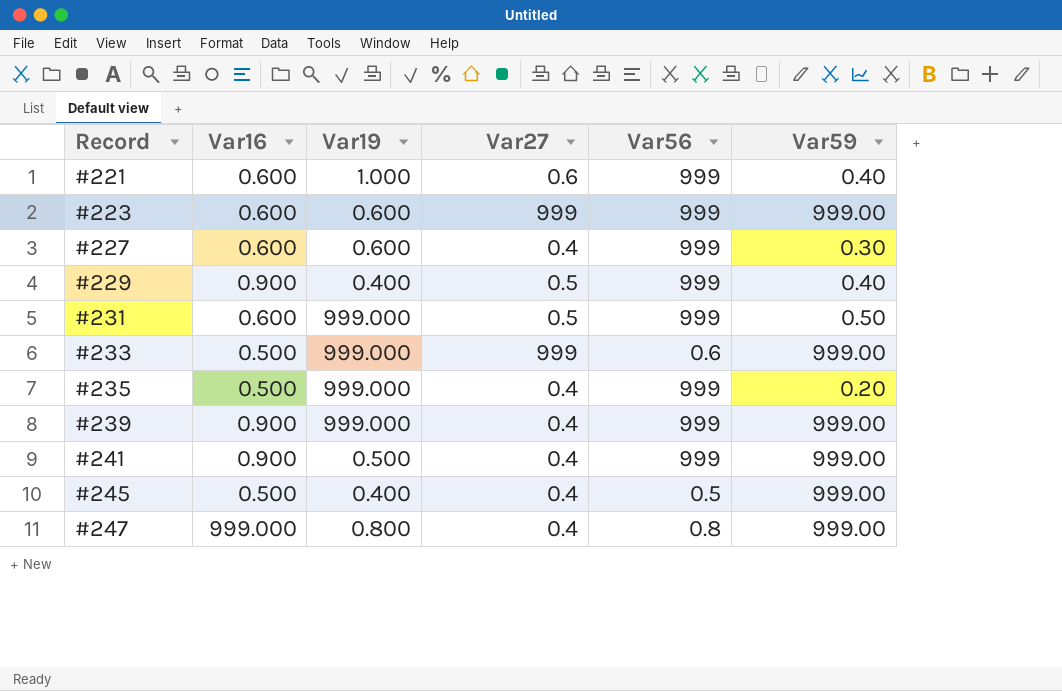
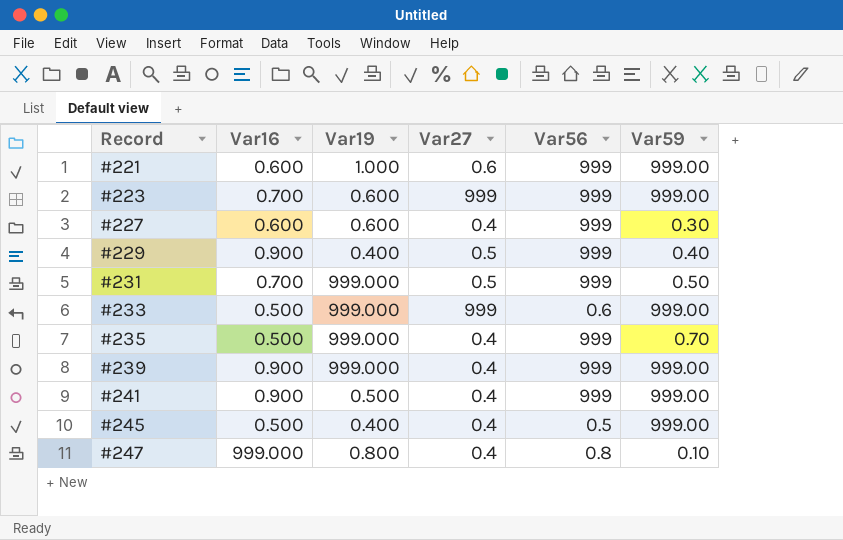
#221 | Var59: 0.40 -> 999.00
#223 | Var16: 0.600 -> 0.700
#231 | Var16: 0.600 -> 0.700
#235 | Var59: 0.20 -> 0.70
#247 | Var59: 999.00 -> 0.10

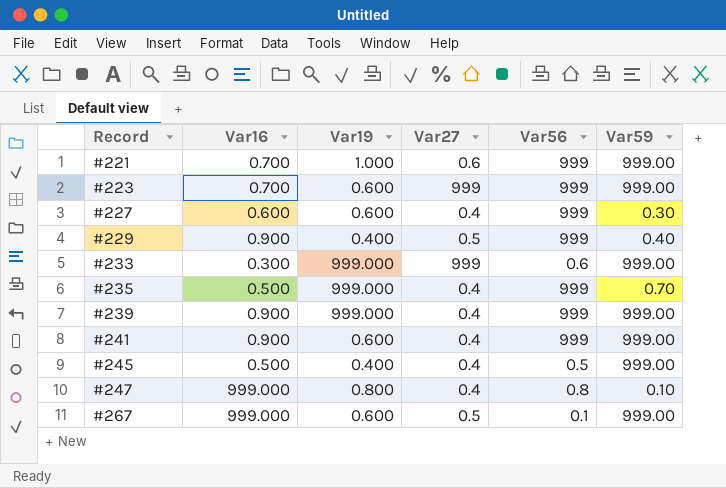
row #231: 0.700 | 999.000 | 0.5 | 999 | 0.50 -> none
#221 | Var16: 0.600 -> 0.700
#233 | Var16: 0.500 -> 0.300
#241 | Var19: 0.500 -> 0.600
row #267: none -> 999.000 | 0.600 | 0.5 | 0.1 | 999.00

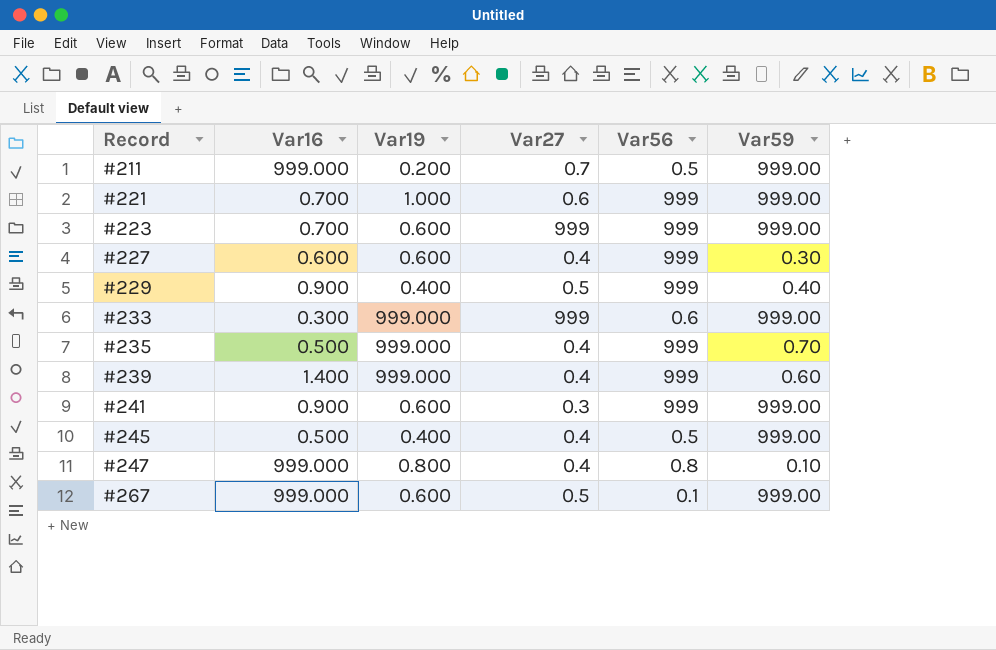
row #211: none -> 999.000 | 0.200 | 0.7 | 0.5 | 999.00
#239 | Var16: 0.900 -> 1.400
#239 | Var59: 999.00 -> 0.60
#241 | Var27: 0.4 -> 0.3

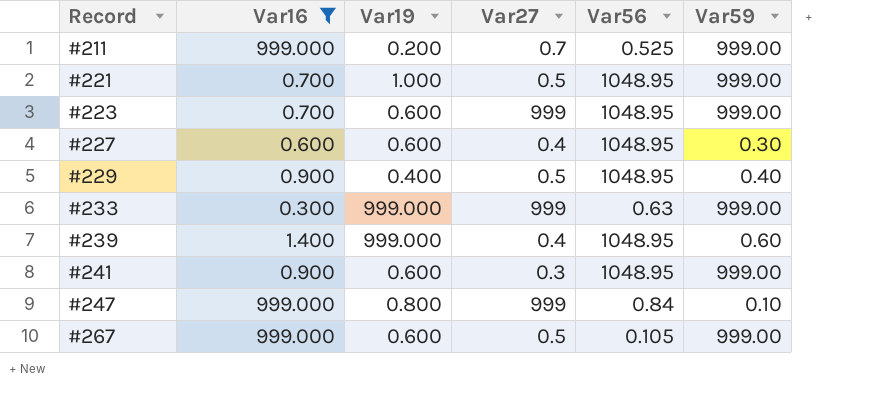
filter: none -> Var16 != 0.500
#211 | Var56: 0.5 -> 0.525
#221 | Var27: 0.6 -> 0.5
#221 | Var56: 999 -> 1048.95
#223 | Var56: 999 -> 1048.95
#227 | Var56: 999 -> 1048.95
#229 | Var56: 999 -> 1048.95
#233 | Var56: 0.6 -> 0.63
#239 | Var56: 999 -> 1048.95
#241 | Var56: 999 -> 1048.95
#247 | Var27: 0.4 -> 999
#247 | Var56: 0.8 -> 0.84
#267 | Var56: 0.1 -> 0.105

